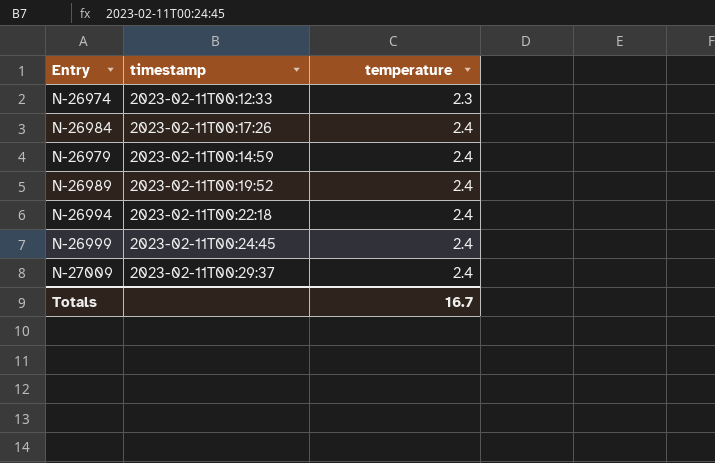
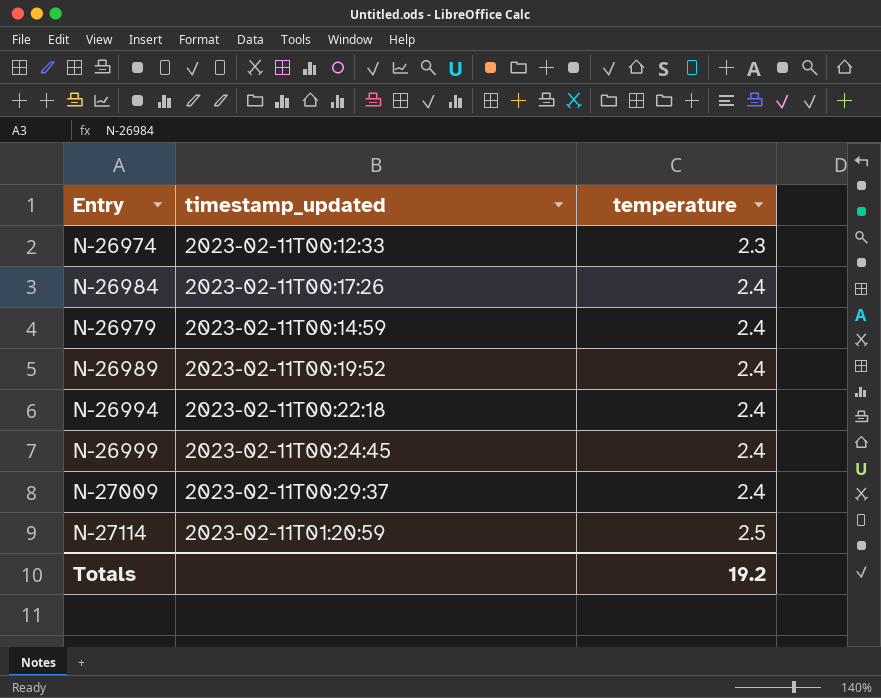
column name: timestamp -> timestamp_updated
row N-27114: none -> 2023-02-11T01:20:59 | 2.5
Totals | temperature: 16.7 -> 19.2

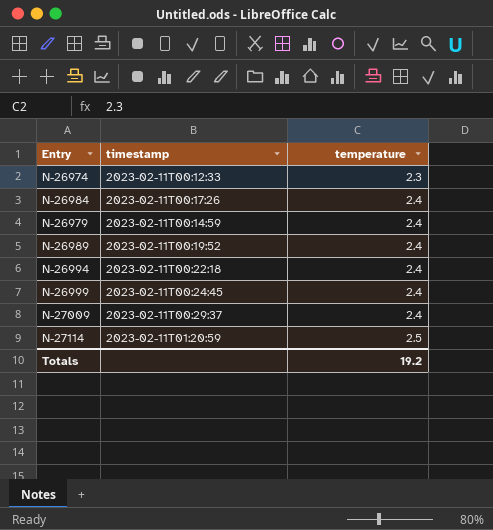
column name: timestamp_updated -> timestamp

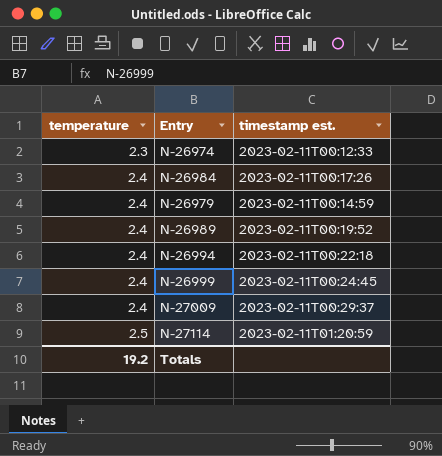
column temperature | position: 3 -> 1
column name: timestamp -> timestamp est.

